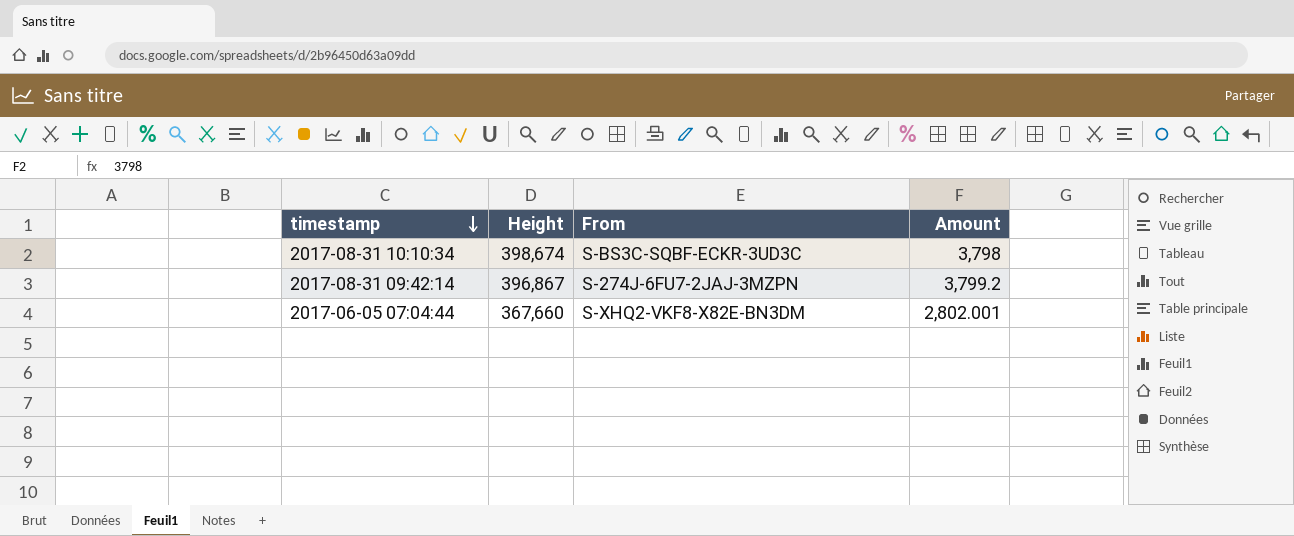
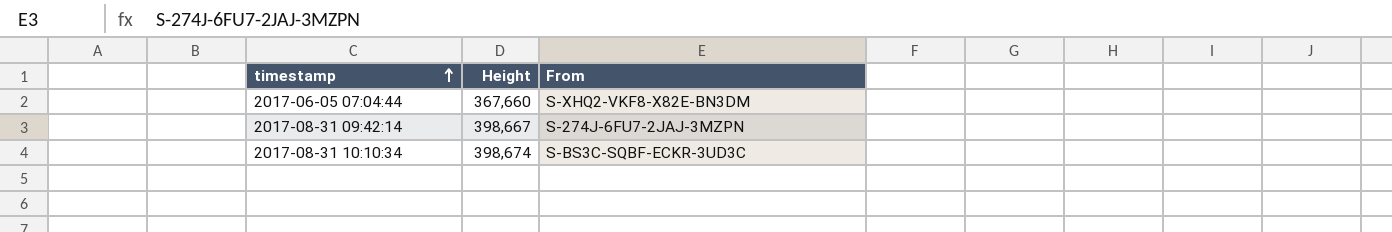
row order: timestamp descending -> timestamp ascending
column Amount | position: 4 -> none
2017-08-31 09:42:14 | Height: 396,867 -> 398,667

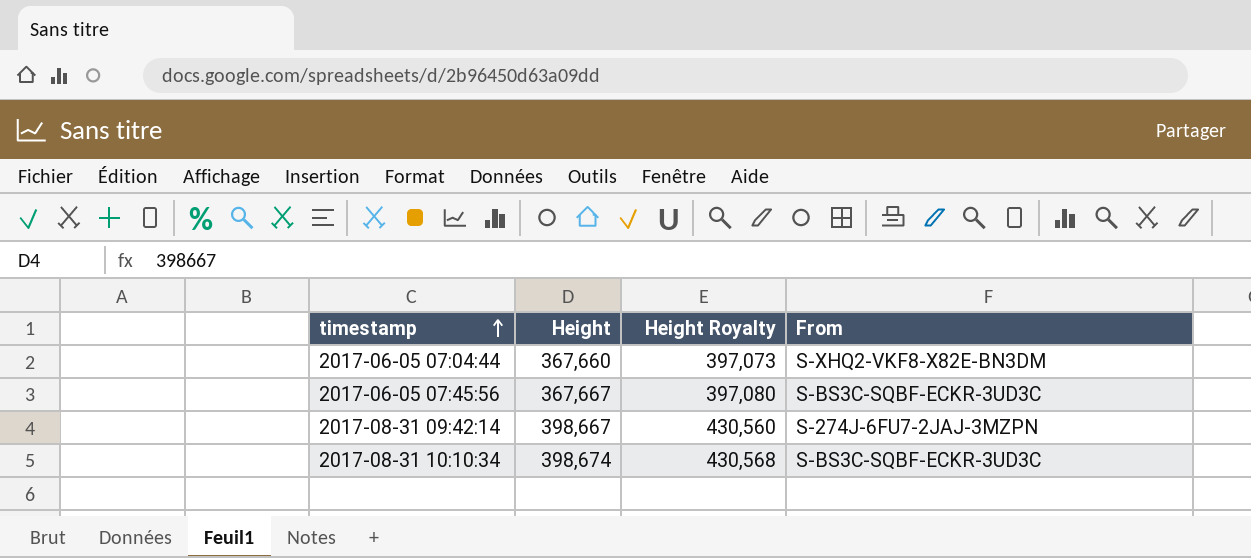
column Height Royalty | formula: none -> [Height] * 1.08
row 2017-06-05 07:45:56: none -> 367,667 | 397,080 | S-BS3C-SQBF-ECKR-3UD3C

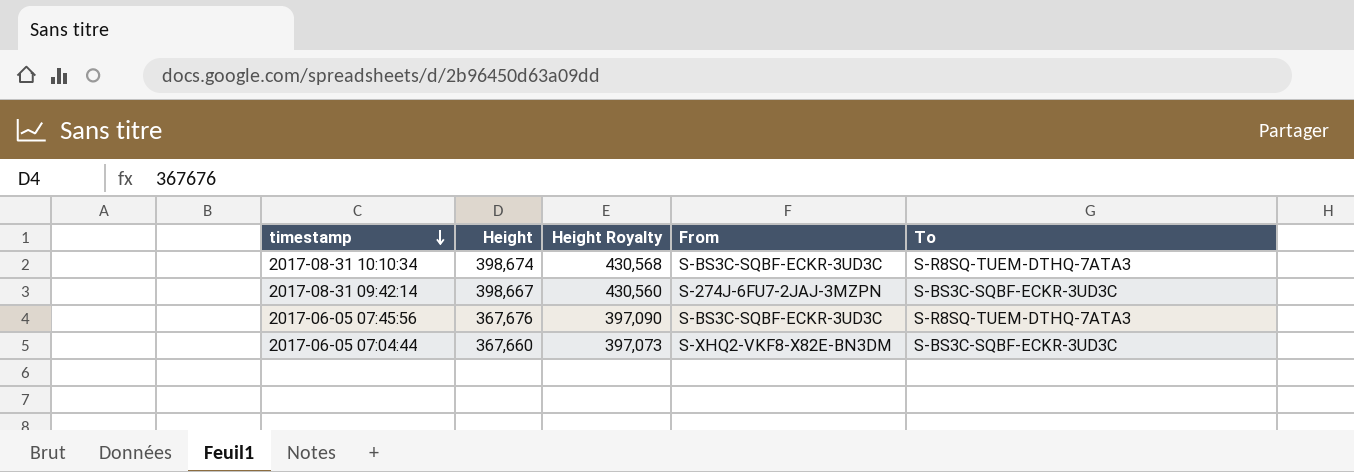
row order: timestamp ascending -> timestamp descending
column To | position: none -> 5
2017-06-05 07:45:56 | Height: 367,667 -> 367,676
2017-06-05 07:45:56 | Height Royalty: 397,080 -> 397,090

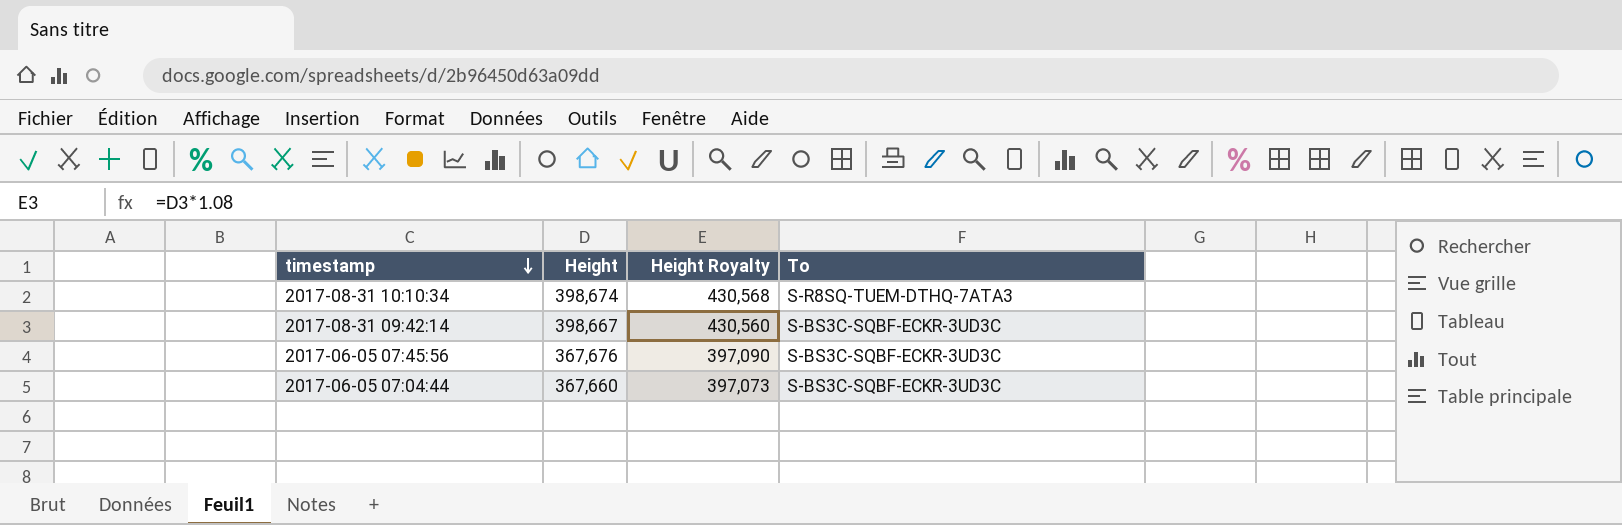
column From | position: 4 -> none
2017-06-05 07:45:56 | To: S-R8SQ-TUEM-DTHQ-7ATA3 -> S-BS3C-SQBF-ECKR-3UD3C

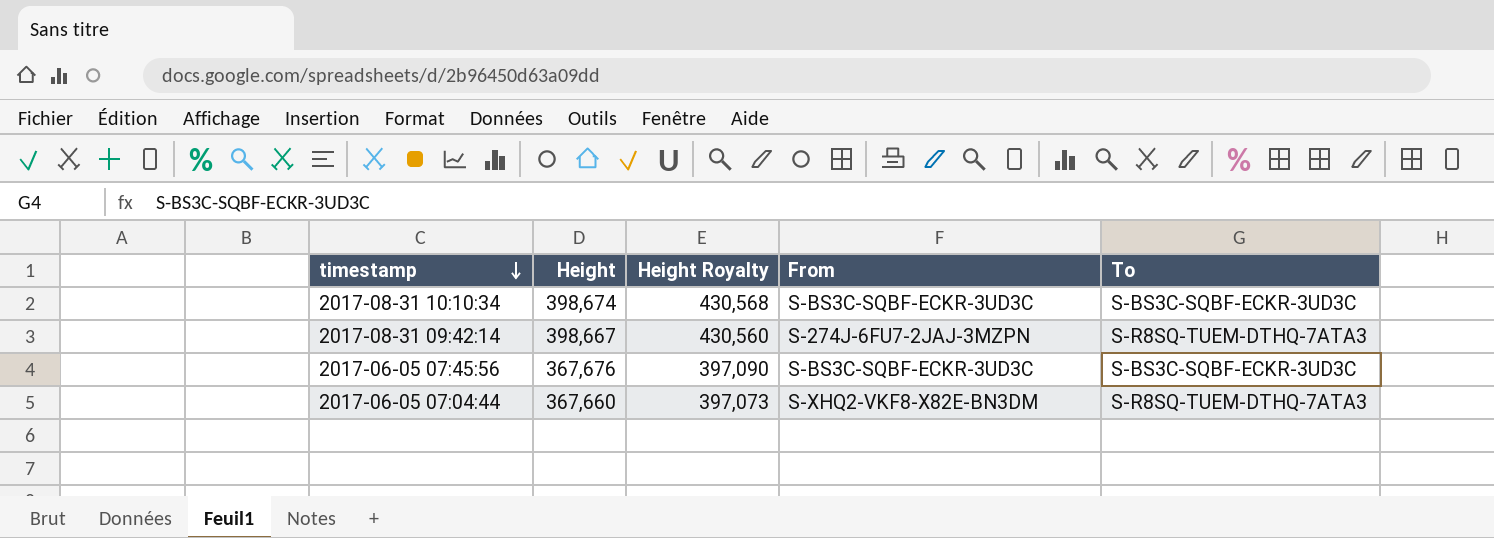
column From | position: none -> 4
2017-08-31 10:10:34 | To: S-R8SQ-TUEM-DTHQ-7ATA3 -> S-BS3C-SQBF-ECKR-3UD3C
2017-08-31 09:42:14 | To: S-BS3C-SQBF-ECKR-3UD3C -> S-R8SQ-TUEM-DTHQ-7ATA3
2017-06-05 07:04:44 | To: S-BS3C-SQBF-ECKR-3UD3C -> S-R8SQ-TUEM-DTHQ-7ATA3

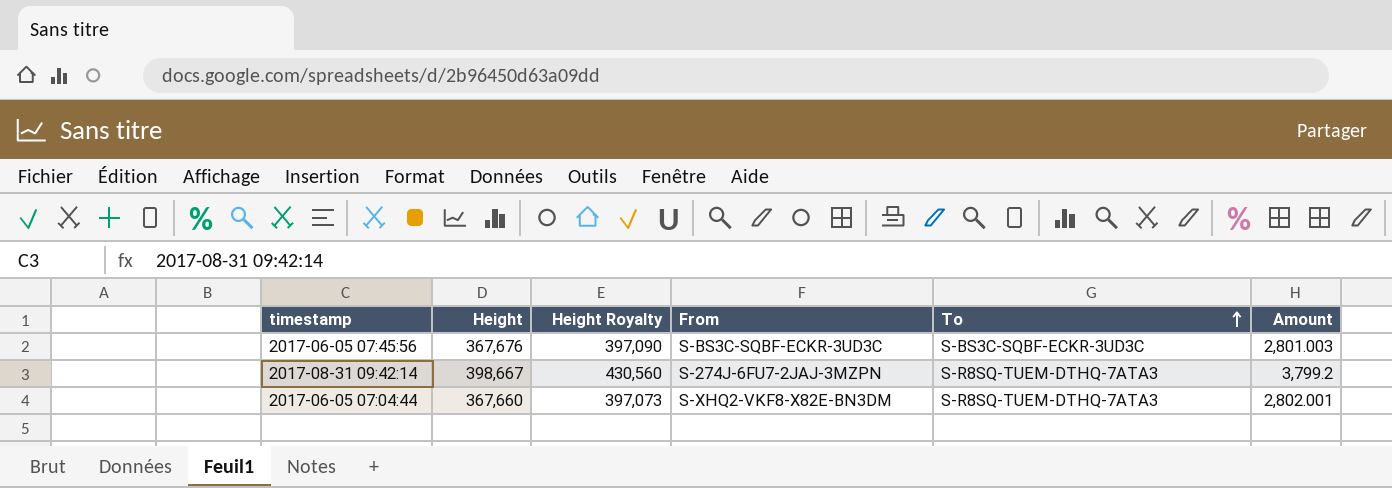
row order: timestamp descending -> To ascending
column Amount | position: none -> 6
row 2017-08-31 10:10:34: 398,674 | 430,568 | S-BS3C-SQBF-ECKR-3UD3C | S-BS3C-SQBF-ECKR-3UD3C -> none

